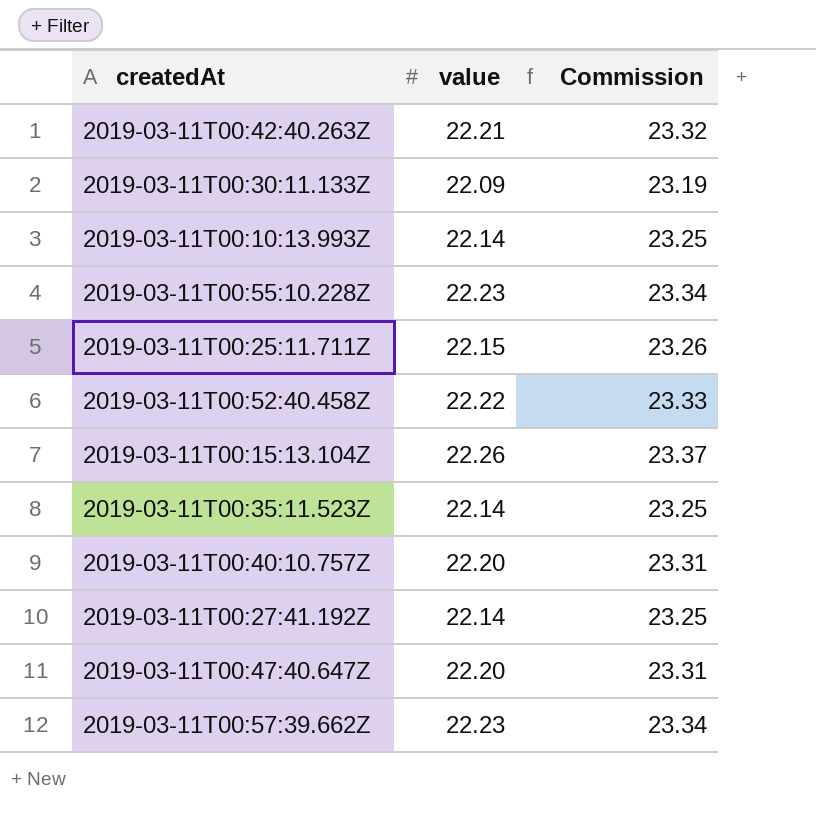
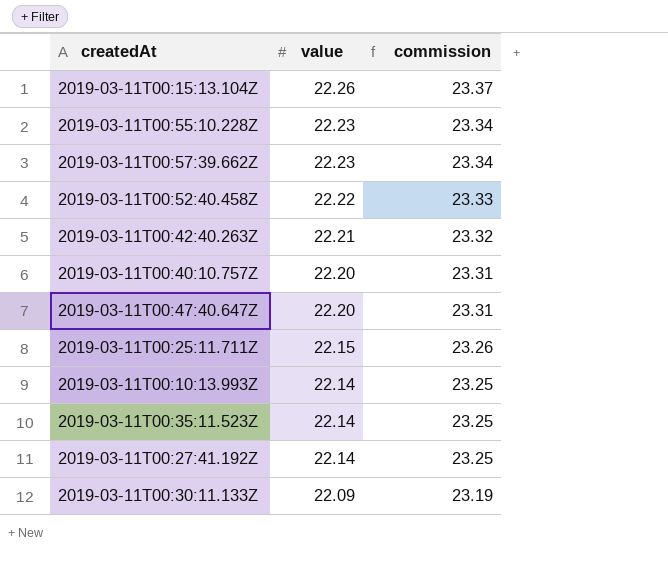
row order: none -> value descending
column name: Commission -> commission

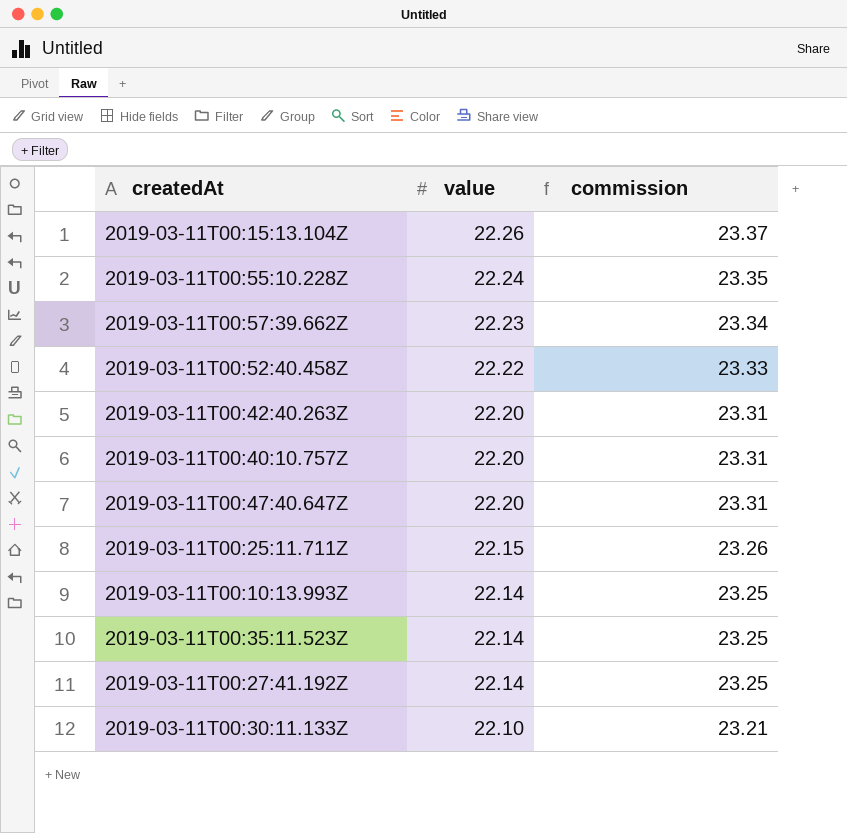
2019-03-11T00:55:10.228Z | value: 22.23 -> 22.24
2019-03-11T00:55:10.228Z | commission: 23.34 -> 23.35
2019-03-11T00:42:40.263Z | value: 22.21 -> 22.20
2019-03-11T00:42:40.263Z | commission: 23.32 -> 23.31
2019-03-11T00:30:11.133Z | value: 22.09 -> 22.10
2019-03-11T00:30:11.133Z | commission: 23.19 -> 23.21

